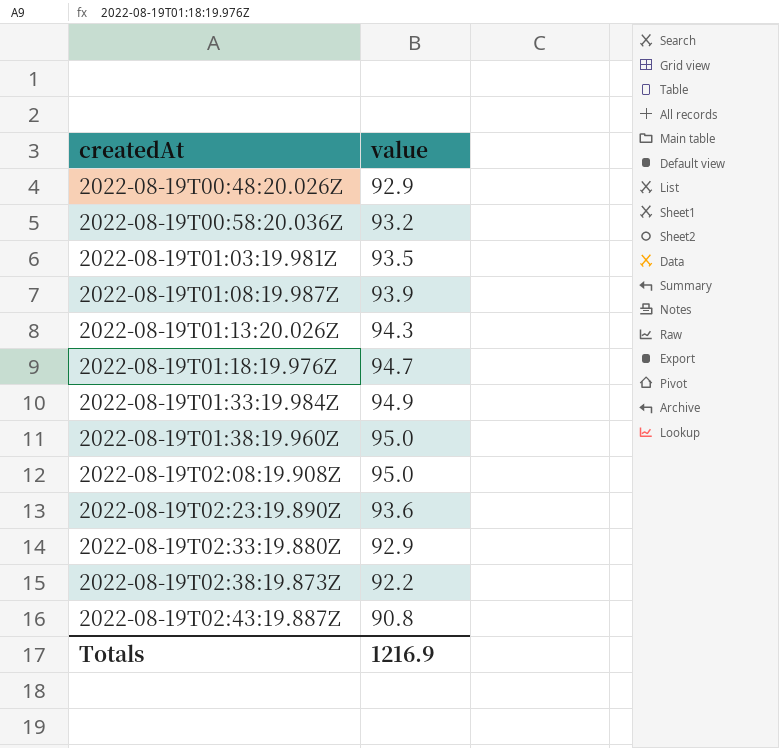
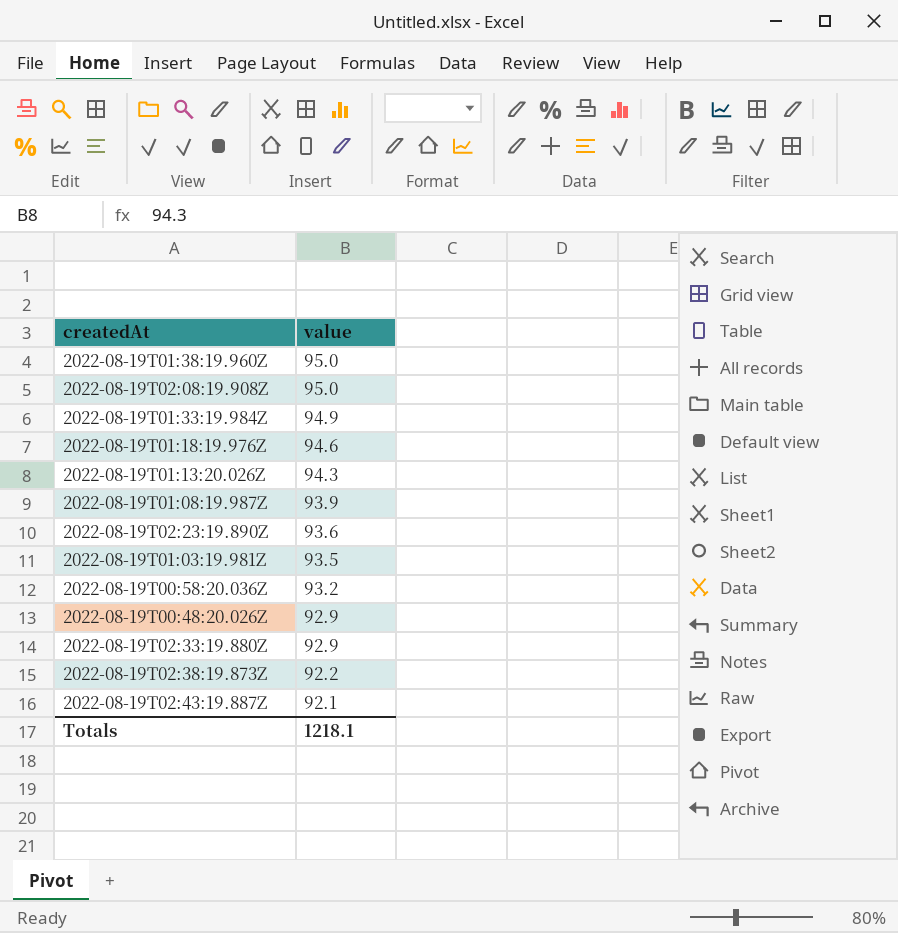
row order: createdAt ascending -> value descending
2022-08-19T01:18:19.976Z | value: 94.7 -> 94.6
2022-08-19T02:43:19.887Z | value: 90.8 -> 92.1
Totals | value: 1216.9 -> 1218.1

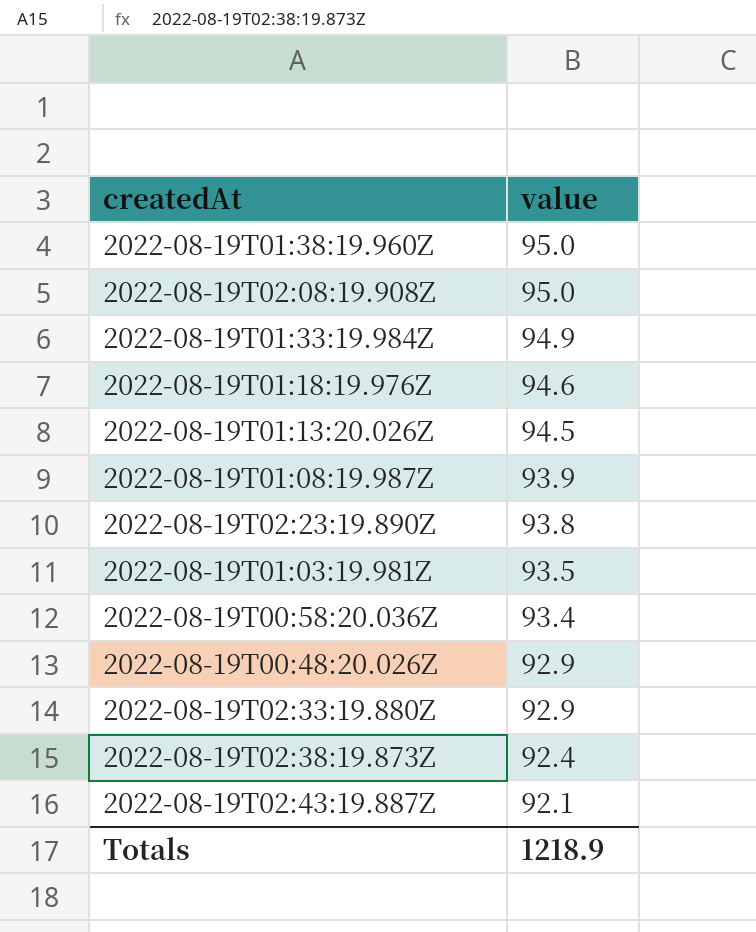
2022-08-19T01:13:20.026Z | value: 94.3 -> 94.5
2022-08-19T02:23:19.890Z | value: 93.6 -> 93.8
2022-08-19T00:58:20.036Z | value: 93.2 -> 93.4
2022-08-19T02:38:19.873Z | value: 92.2 -> 92.4
Totals | value: 1218.1 -> 1218.9

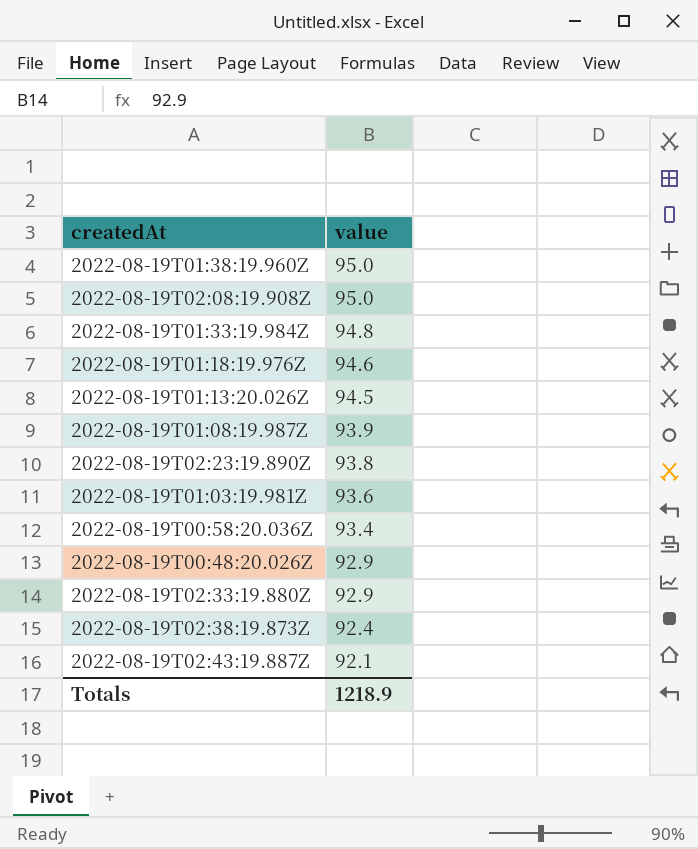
2022-08-19T01:33:19.984Z | value: 94.9 -> 94.8
2022-08-19T01:03:19.981Z | value: 93.5 -> 93.6

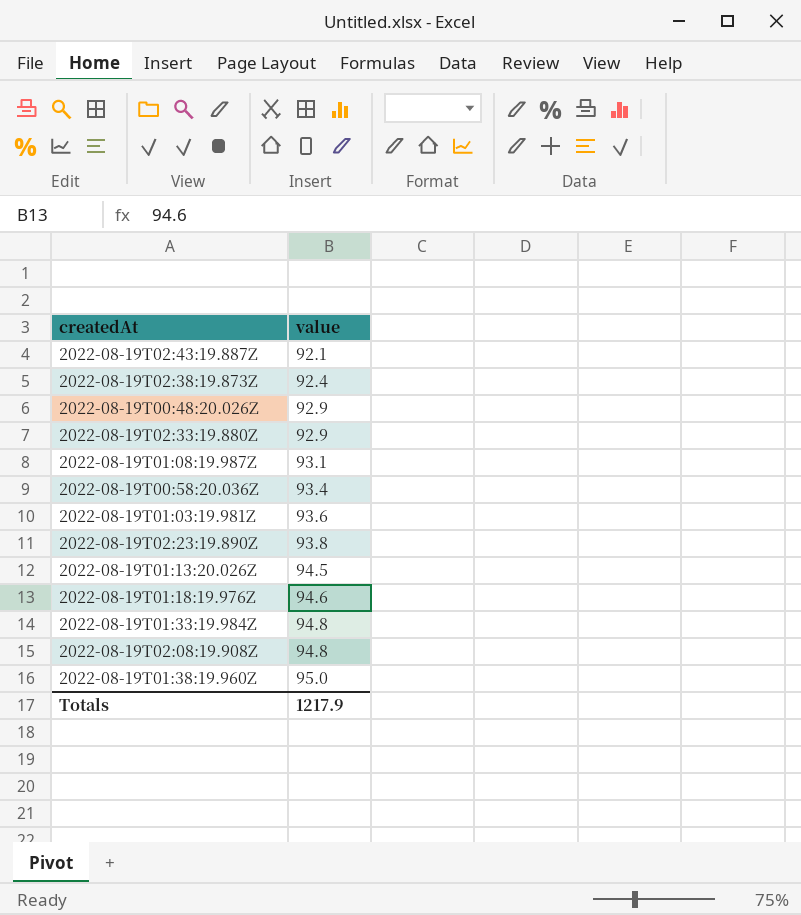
row order: value descending -> value ascending
2022-08-19T01:08:19.987Z | value: 93.9 -> 93.1
2022-08-19T02:08:19.908Z | value: 95.0 -> 94.8
Totals | value: 1218.9 -> 1217.9

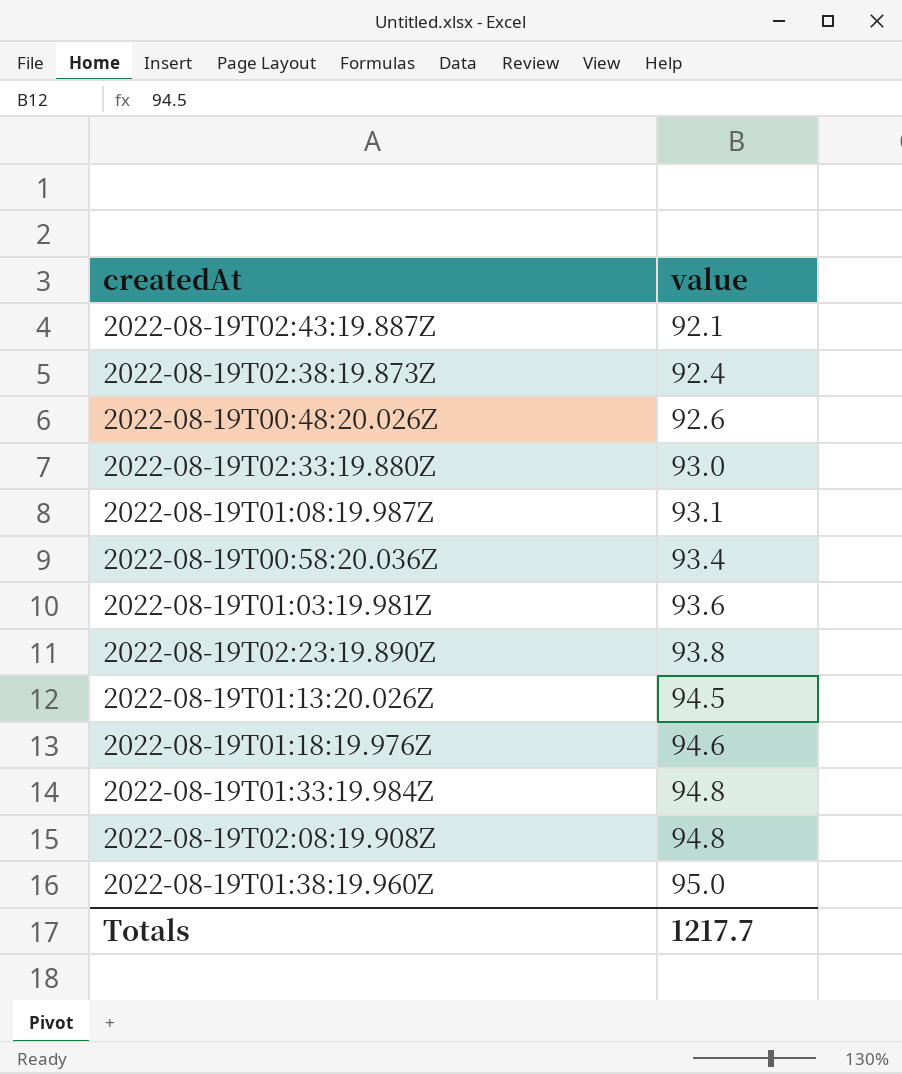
2022-08-19T00:48:20.026Z | value: 92.9 -> 92.6
2022-08-19T02:33:19.880Z | value: 92.9 -> 93.0
Totals | value: 1217.9 -> 1217.7

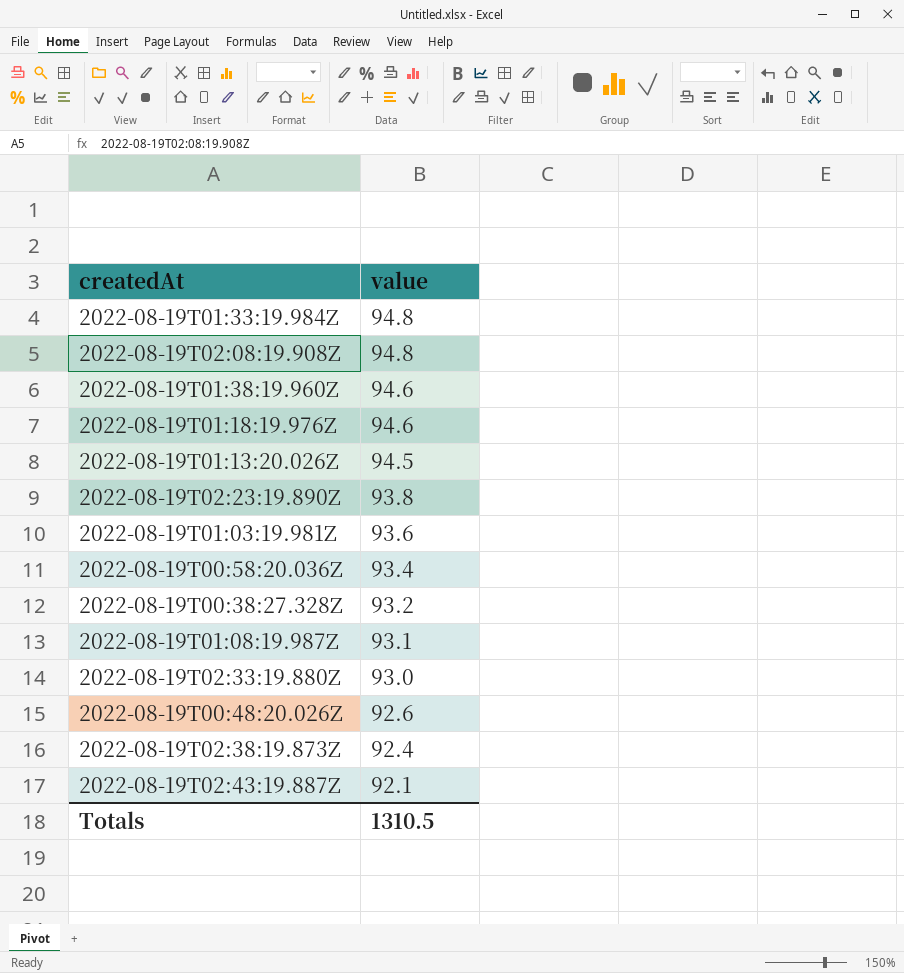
row order: value ascending -> value descending
2022-08-19T01:38:19.960Z | value: 95.0 -> 94.6
row 2022-08-19T00:38:27.328Z: none -> 93.2
Totals | value: 1217.7 -> 1310.5

